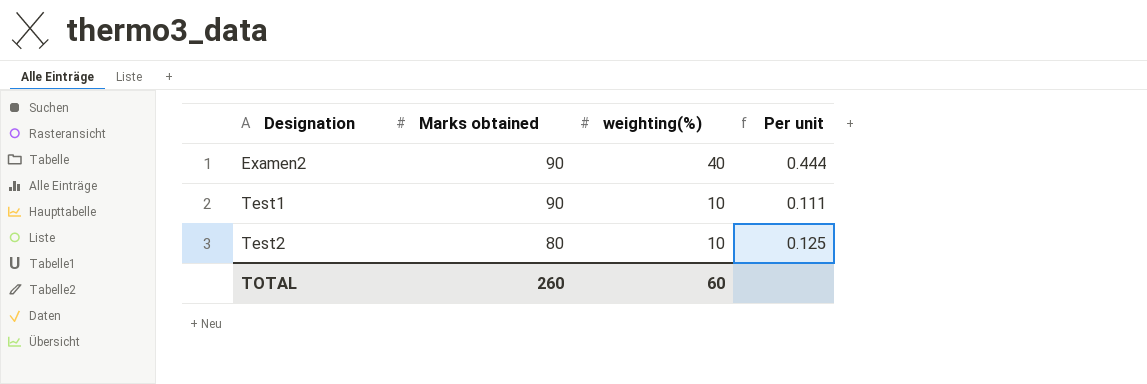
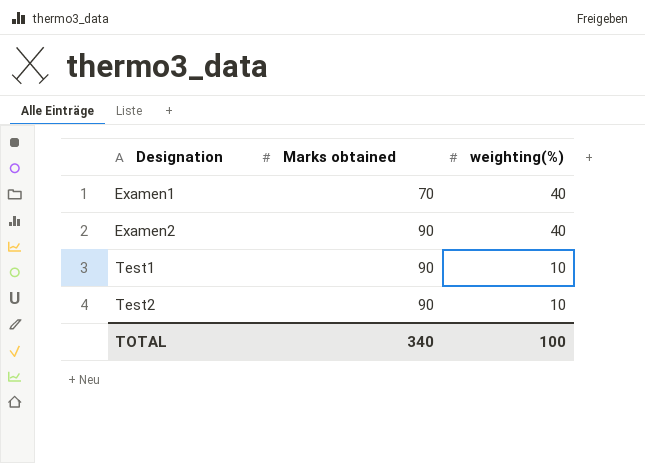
column Per unit | formula: [weighting(%)] / [Marks obtained] -> none
row Examen1: none -> 70 | 40
Test2 | Marks obtained: 80 -> 90
TOTAL | Marks obtained: 260 -> 340
TOTAL | weighting(%): 60 -> 100

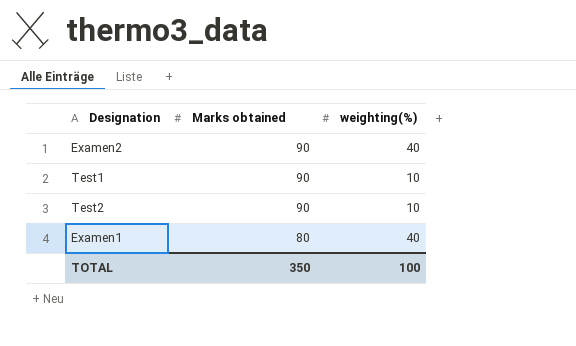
row order: Designation ascending -> Marks obtained descending
Examen1 | Marks obtained: 70 -> 80
TOTAL | Marks obtained: 340 -> 350

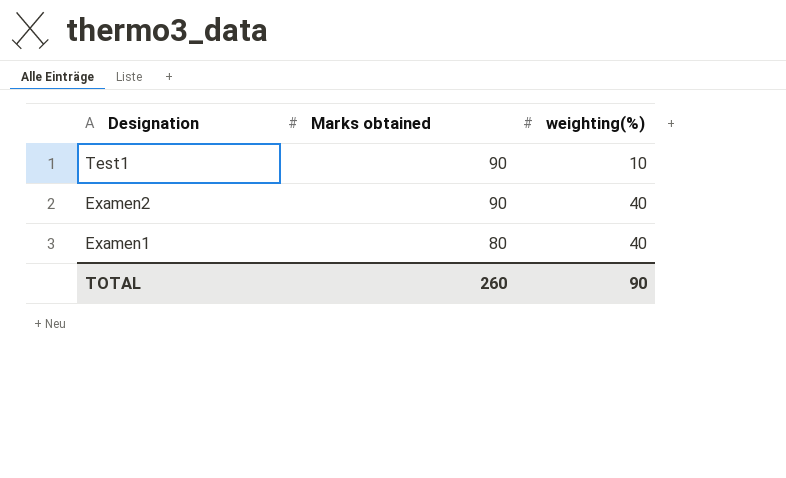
row order: Marks obtained descending -> Designation descending
row Test2: 90 | 10 -> none
TOTAL | Marks obtained: 350 -> 260
TOTAL | weighting(%): 100 -> 90

